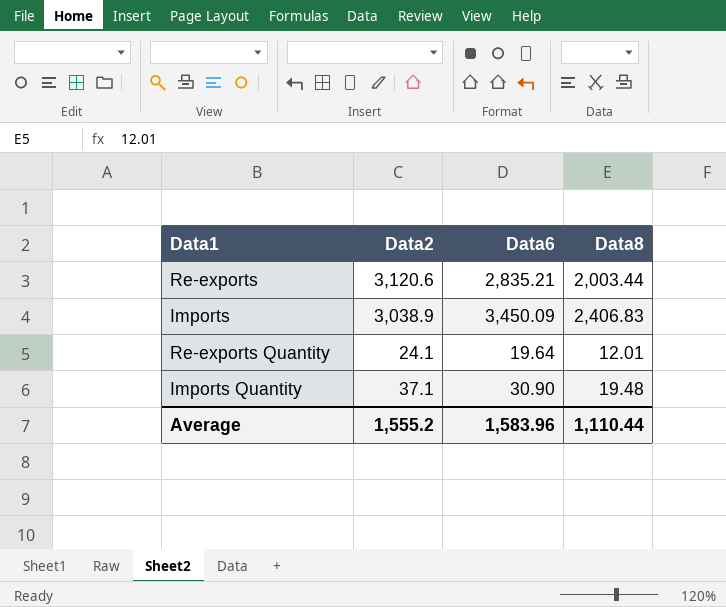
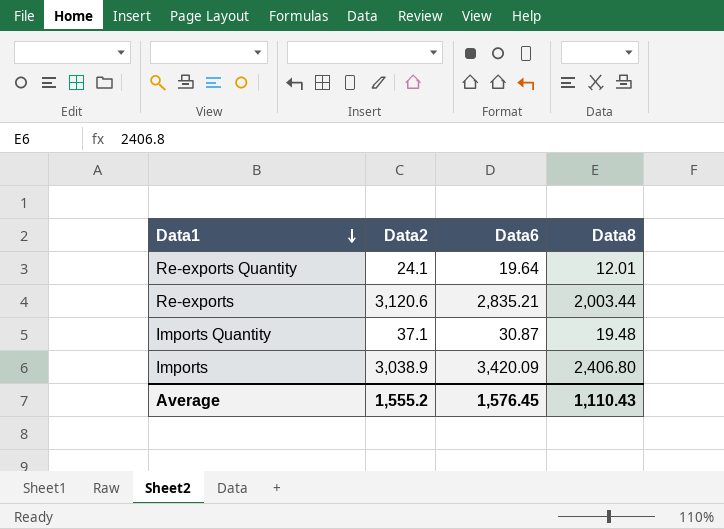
row order: none -> Data1 descending
Imports Quantity | Data6: 30.90 -> 30.87
Imports | Data6: 3,450.09 -> 3,420.09
Imports | Data8: 2,406.83 -> 2,406.80
Average | Data6: 1,583.96 -> 1,576.45
Average | Data8: 1,110.44 -> 1,110.43

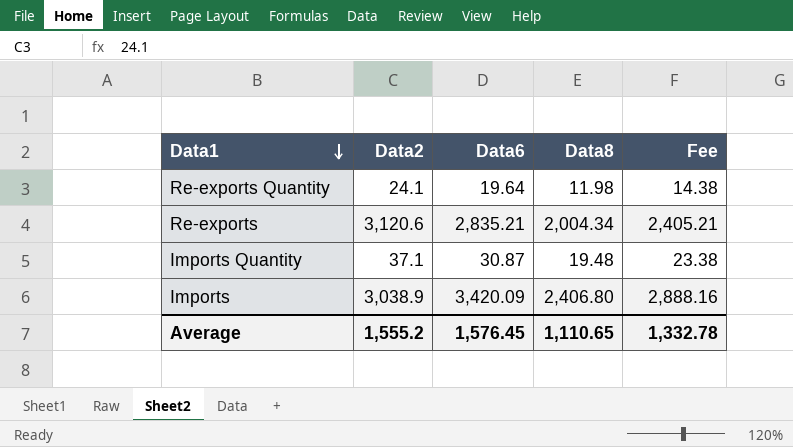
column Fee | formula: none -> [Data8] * 1.2
Re-exports Quantity | Data8: 12.01 -> 11.98
Re-exports | Data8: 2,003.44 -> 2,004.34
Average | Data8: 1,110.43 -> 1,110.65

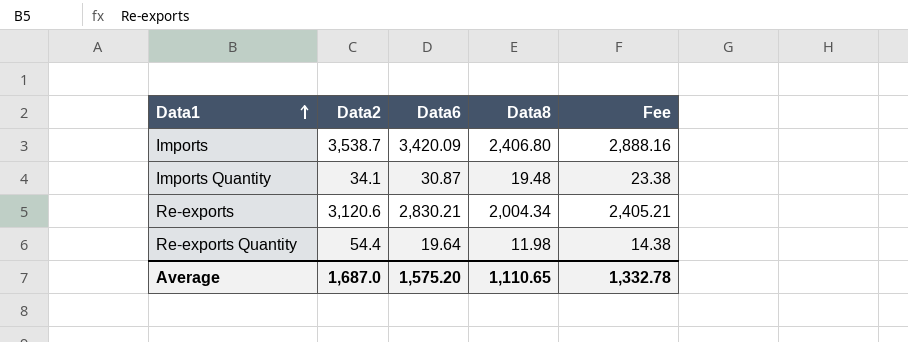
row order: Data1 descending -> Data1 ascending
Imports | Data2: 3,038.9 -> 3,538.7
Imports Quantity | Data2: 37.1 -> 34.1
Re-exports | Data6: 2,835.21 -> 2,830.21
Re-exports Quantity | Data2: 24.1 -> 54.4
Average | Data2: 1,555.2 -> 1,687.0
Average | Data6: 1,576.45 -> 1,575.20

